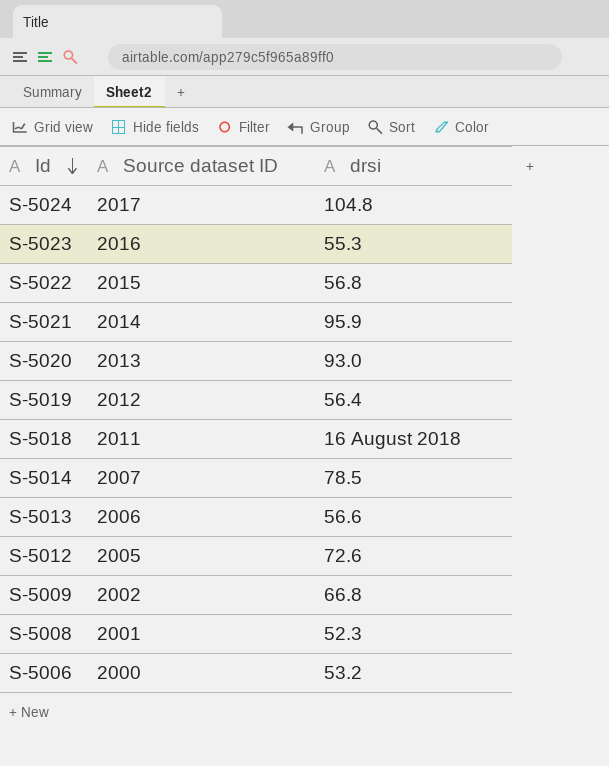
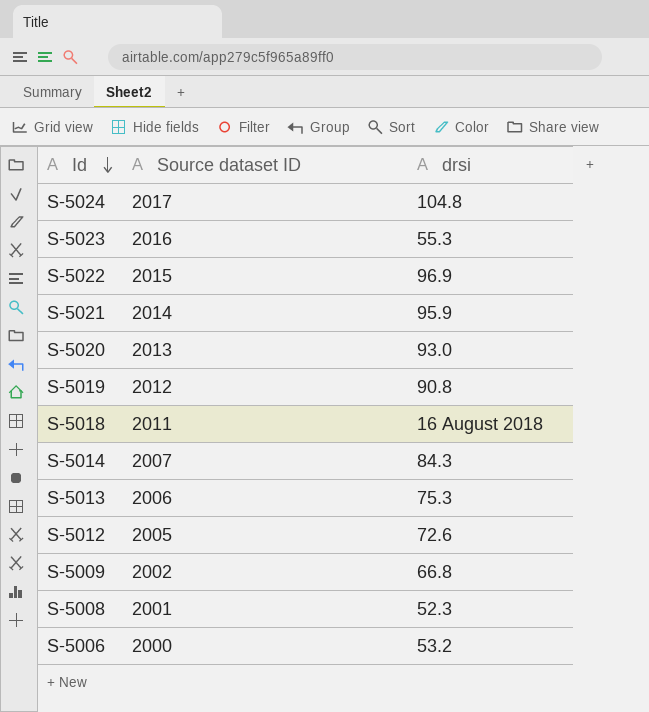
S-5022 | drsi: 56.8 -> 96.9
S-5019 | drsi: 56.4 -> 90.8
S-5014 | drsi: 78.5 -> 84.3
S-5013 | drsi: 56.6 -> 75.3

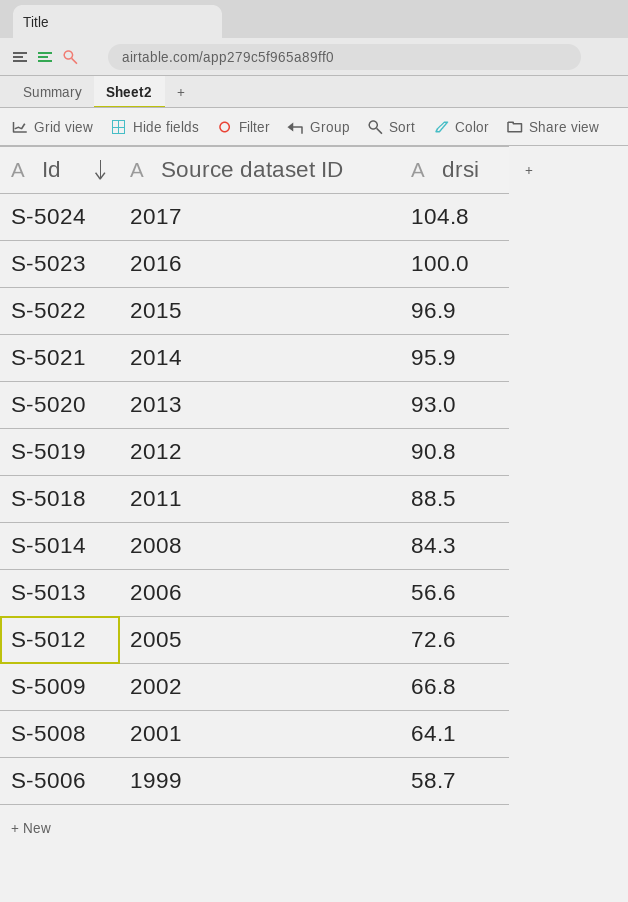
S-5023 | drsi: 55.3 -> 100.0
S-5018 | drsi: 16 August 2018 -> 88.5
S-5014 | Source dataset ID: 2007 -> 2008
S-5013 | drsi: 75.3 -> 56.6
S-5008 | drsi: 52.3 -> 64.1
S-5006 | Source dataset ID: 2000 -> 1999
S-5006 | drsi: 53.2 -> 58.7

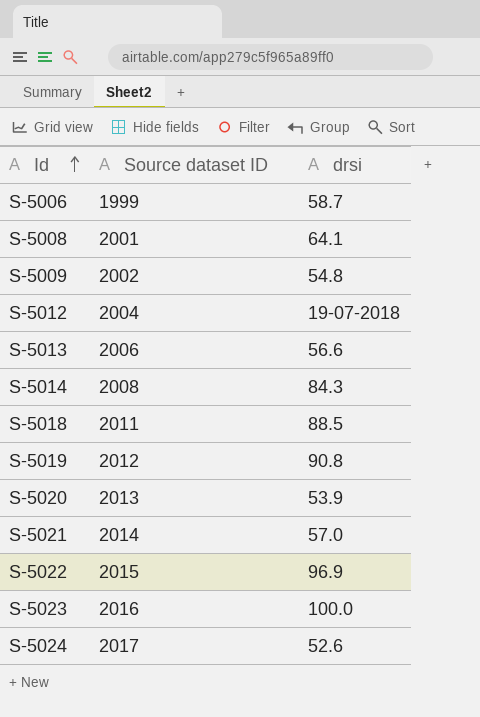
row order: Id descending -> Id ascending
S-5009 | drsi: 66.8 -> 54.8
S-5012 | Source dataset ID: 2005 -> 2004
S-5012 | drsi: 72.6 -> 19-07-2018
S-5020 | drsi: 93.0 -> 53.9
S-5021 | drsi: 95.9 -> 57.0
S-5024 | drsi: 104.8 -> 52.6

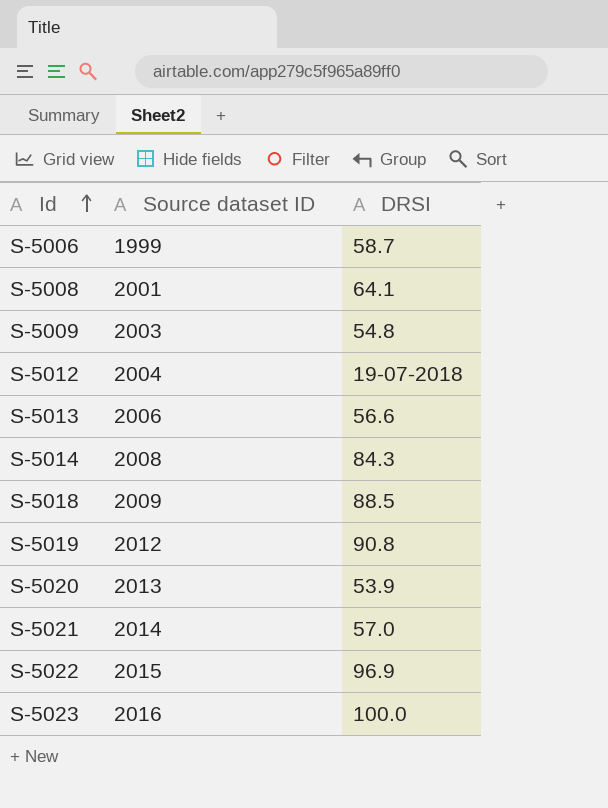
column name: drsi -> DRSI
row S-5024: 2017 | 52.6 -> none
S-5009 | Source dataset ID: 2002 -> 2003
S-5018 | Source dataset ID: 2011 -> 2009

